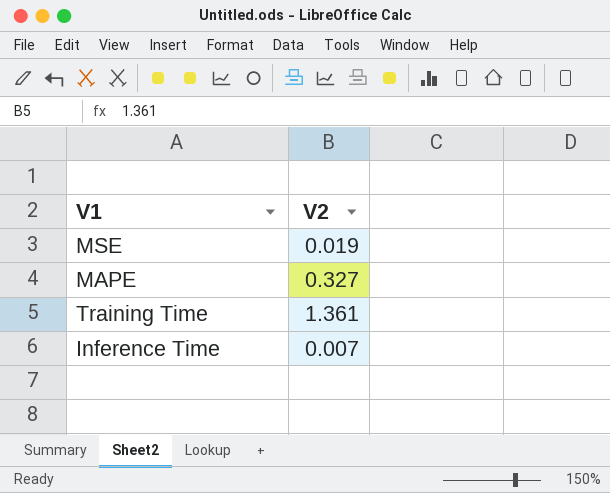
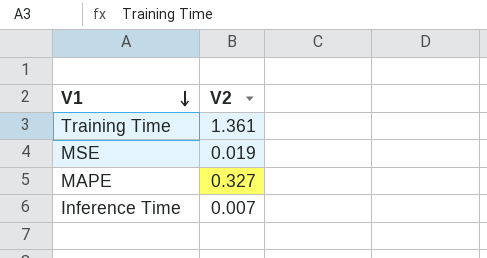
row order: none -> V1 descending

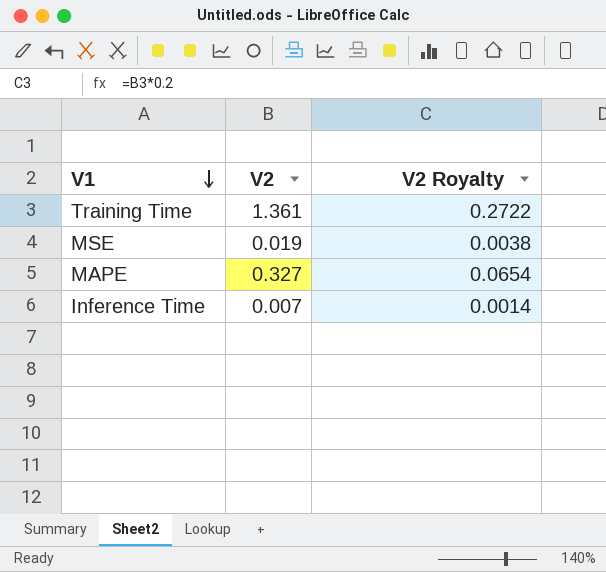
column V2 Royalty | formula: none -> [V2] * 0.2

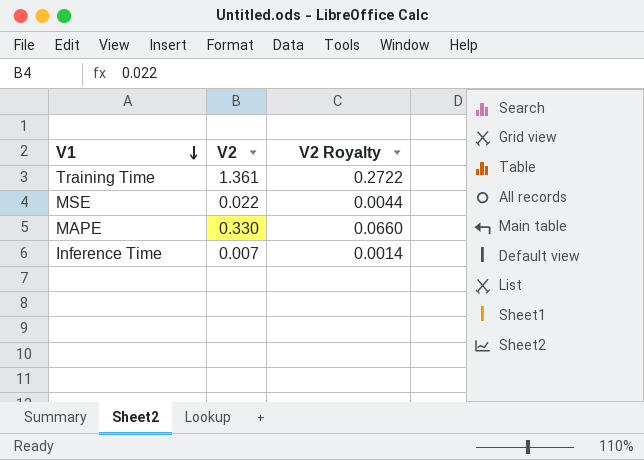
MSE | V2: 0.019 -> 0.022
MSE | V2 Royalty: 0.0038 -> 0.0044
MAPE | V2: 0.327 -> 0.330
MAPE | V2 Royalty: 0.0654 -> 0.0660

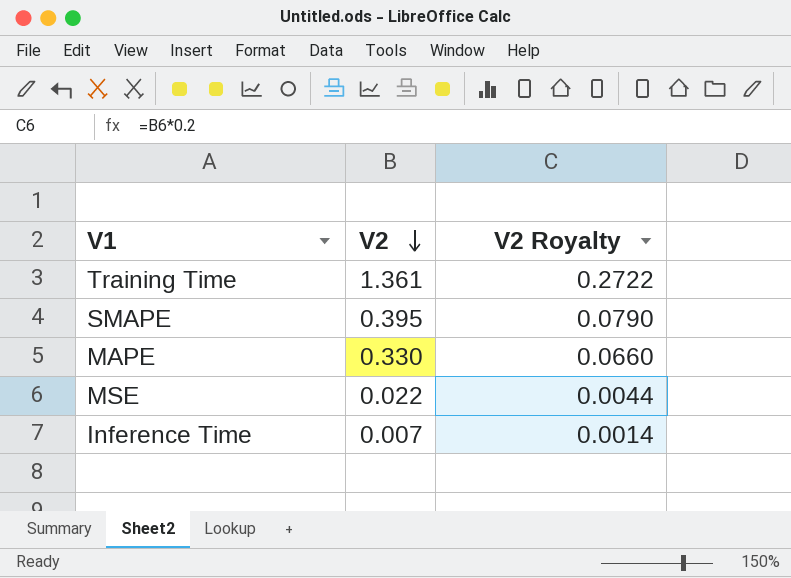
row order: V1 descending -> V2 descending
row SMAPE: none -> 0.395 | 0.0790

